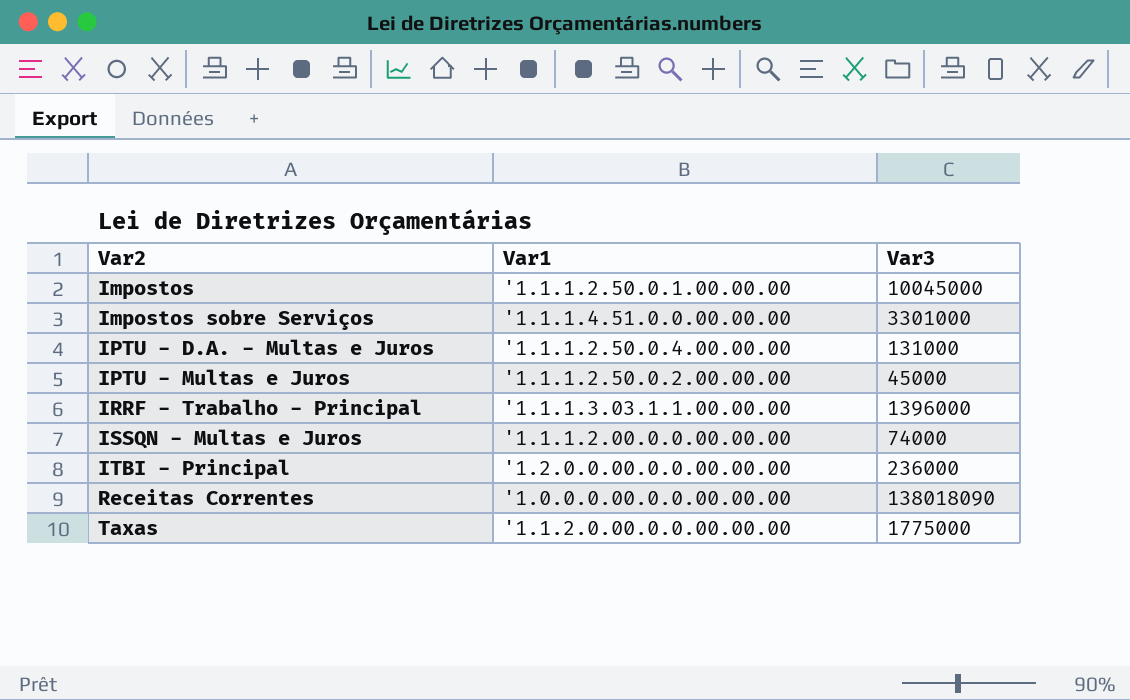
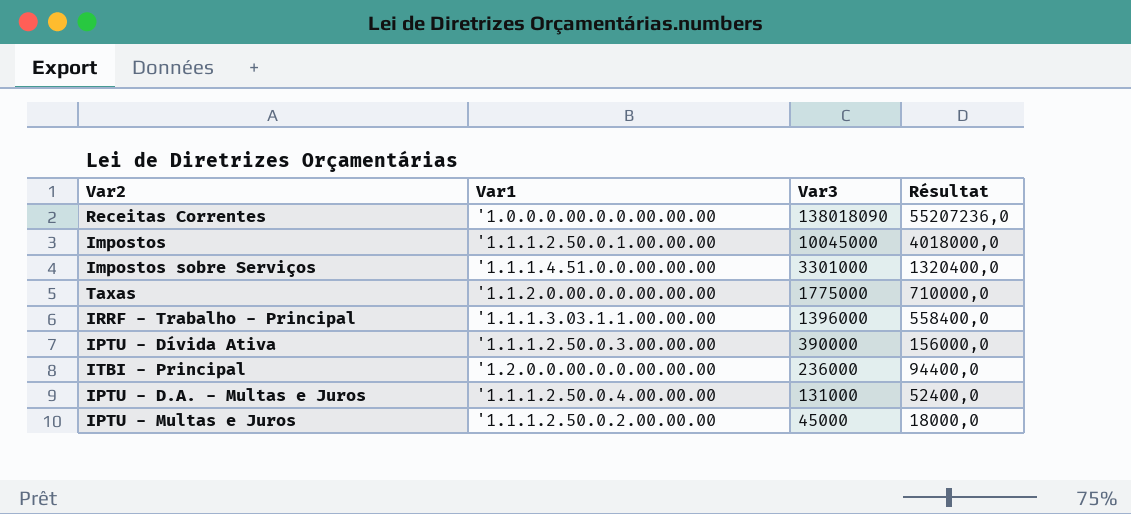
row order: Var2 ascending -> Var3 descending
column Résultat | formula: none -> [Var3] * 0,4
row ISSQN - Multas e Juros: '1.1.1.2.00.0.0.00.00.00 | 74000 -> none
row IPTU - Dívida Ativa: none -> '1.1.1.2.50.0.3.00.00.00 | 390000 | 156000,0

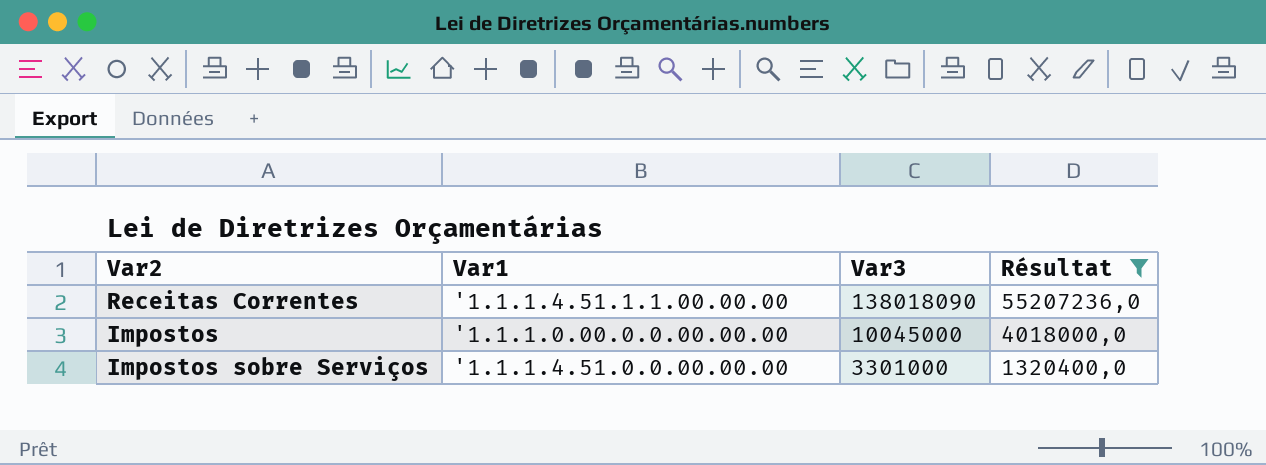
filter: none -> Résultat >= 1320400,0
Receitas Correntes | Var1: '1.0.0.0.00.0.0.00.00.00 -> '1.1.1.4.51.1.1.00.00.00
Impostos | Var1: '1.1.1.2.50.0.1.00.00.00 -> '1.1.1.0.00.0.0.00.00.00

